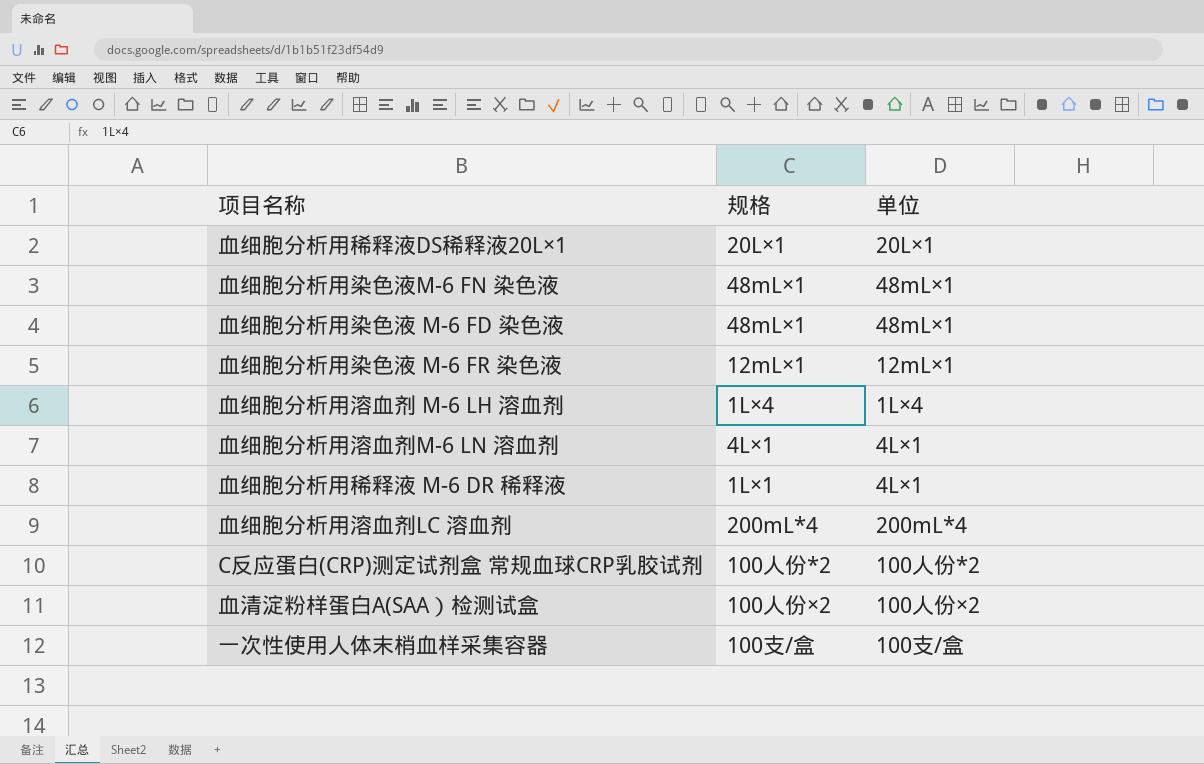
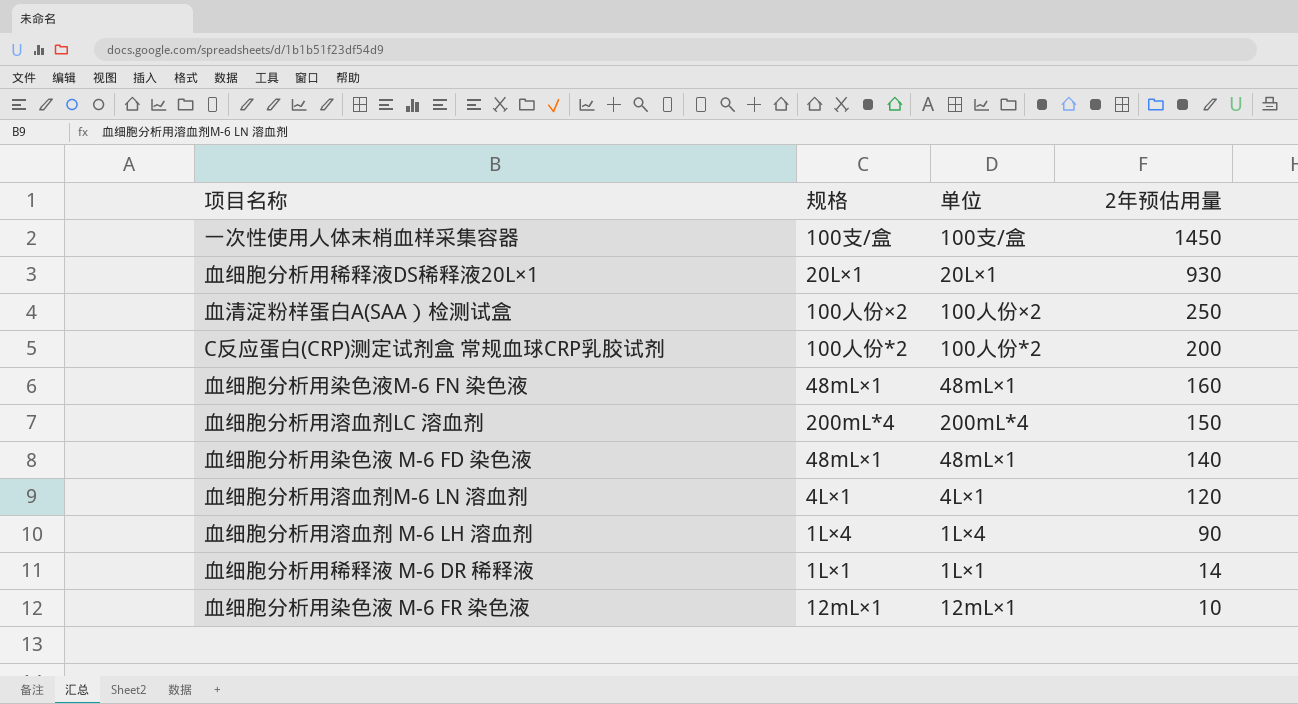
row order: none -> 2年预估用量 descending
column 2年预估用量 | position: none -> 4
血细胞分析用稀释液 M-6 DR 稀释液 | 单位: 4L×1 -> 1L×1

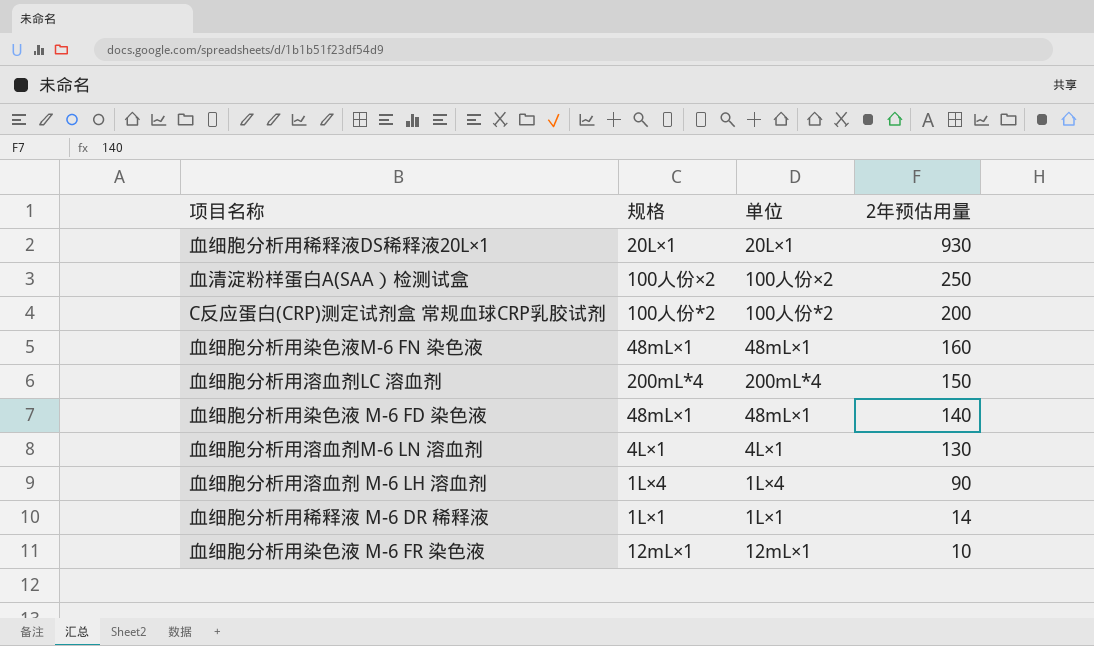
row 一次性使用人体末梢血样采集容器: 100支/盒 | 100支/盒 | 1450 -> none
血细胞分析用溶血剂M-6 LN 溶血剂 | 2年预估用量: 120 -> 130

